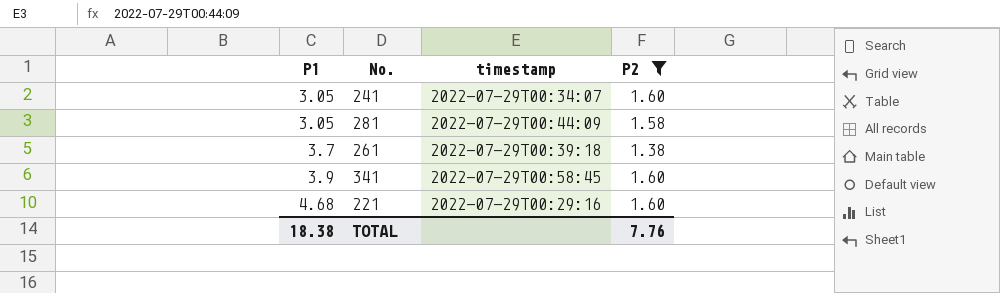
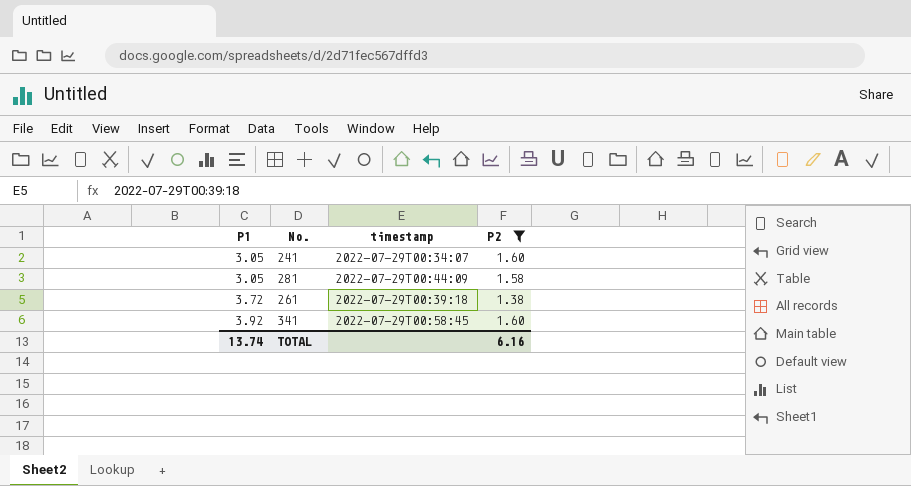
row 221: 4.68 | 2022-07-29T00:29:16 | 1.60 -> none
261 | P1: 3.7 -> 3.72
341 | P1: 3.9 -> 3.92
TOTAL | P1: 18.38 -> 13.74
TOTAL | P2: 7.76 -> 6.16

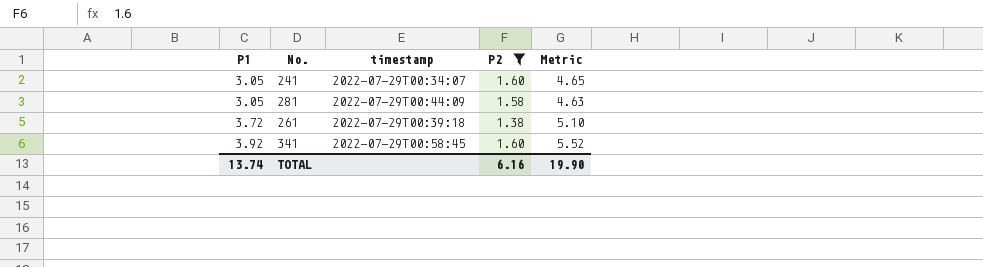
column Metric | formula: none -> [P1] + [P2]

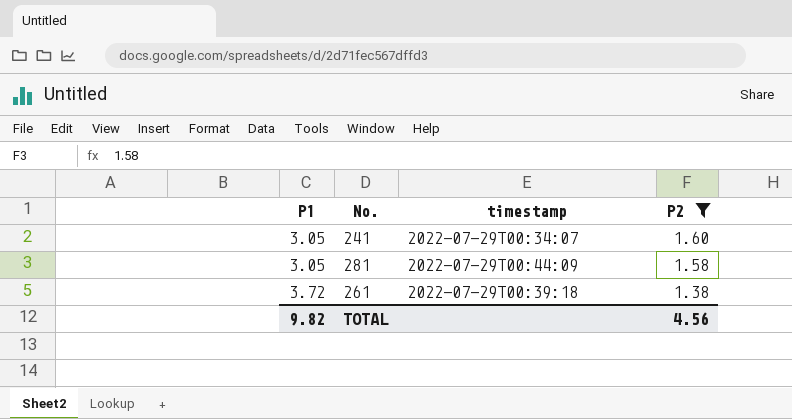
column Metric | formula: [P1] + [P2] -> none
row 341: 3.92 | 2022-07-29T00:58:45 | 1.60 | 5.52 -> none
TOTAL | P1: 13.74 -> 9.82
TOTAL | P2: 6.16 -> 4.56

